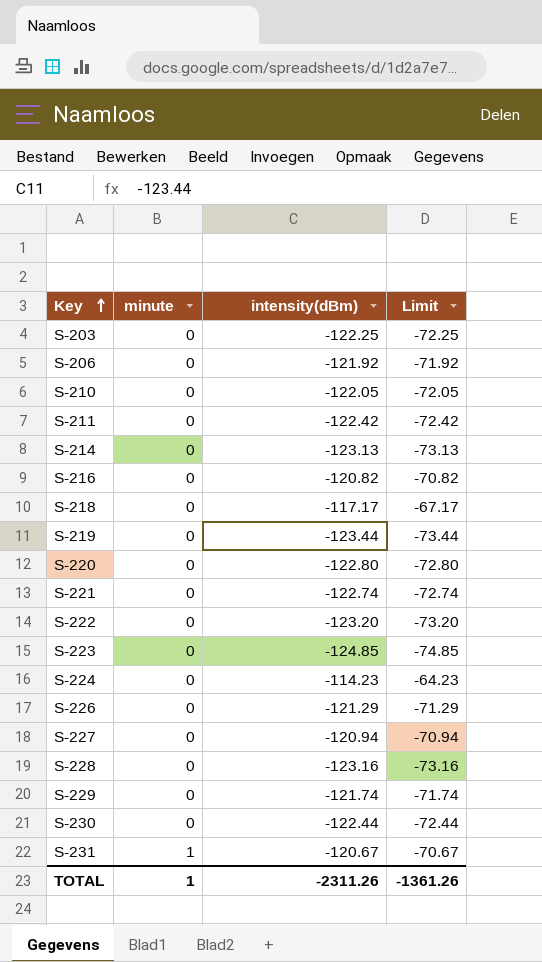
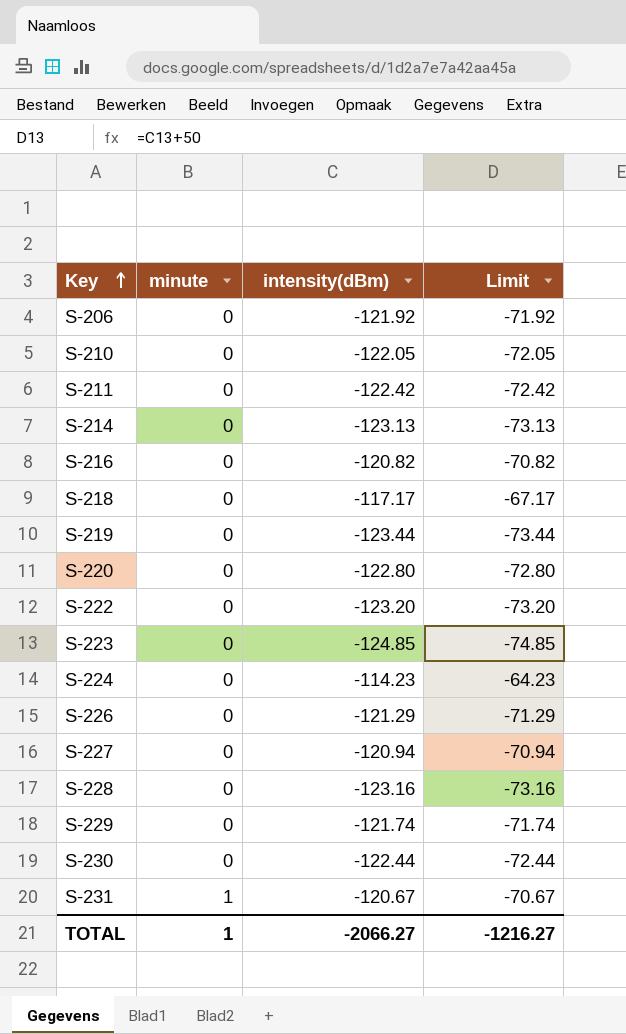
row S-203: 0 | -122.25 | -72.25 -> none
row S-221: 0 | -122.74 | -72.74 -> none
TOTAL | intensity(dBm): -2311.26 -> -2066.27
TOTAL | Limit: -1361.26 -> -1216.27

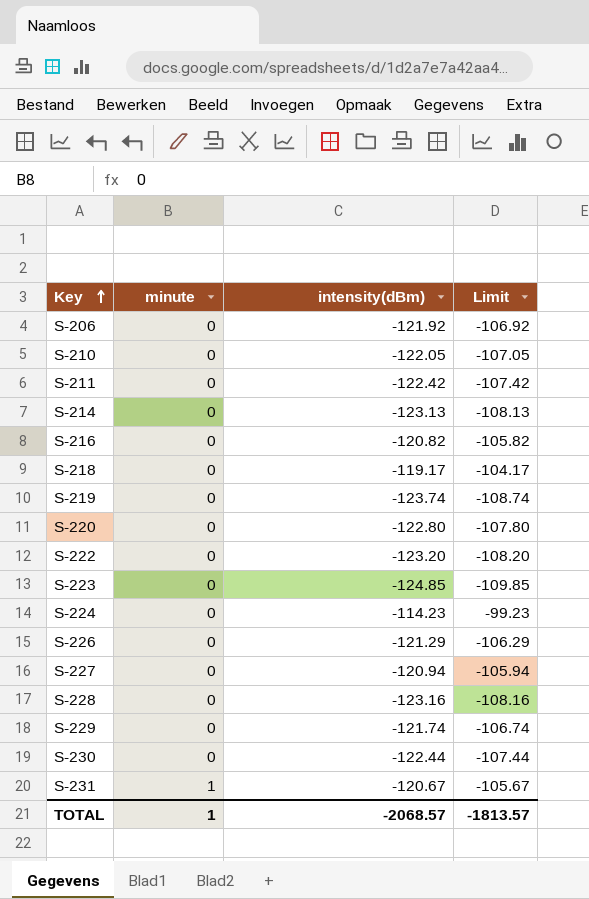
column Limit | formula: [intensity(dBm)] + 50 -> [intensity(dBm)] + 15
S-218 | intensity(dBm): -117.17 -> -119.17
S-219 | intensity(dBm): -123.44 -> -123.74
TOTAL | intensity(dBm): -2066.27 -> -2068.57
TOTAL | Limit: -1216.27 -> -1813.57

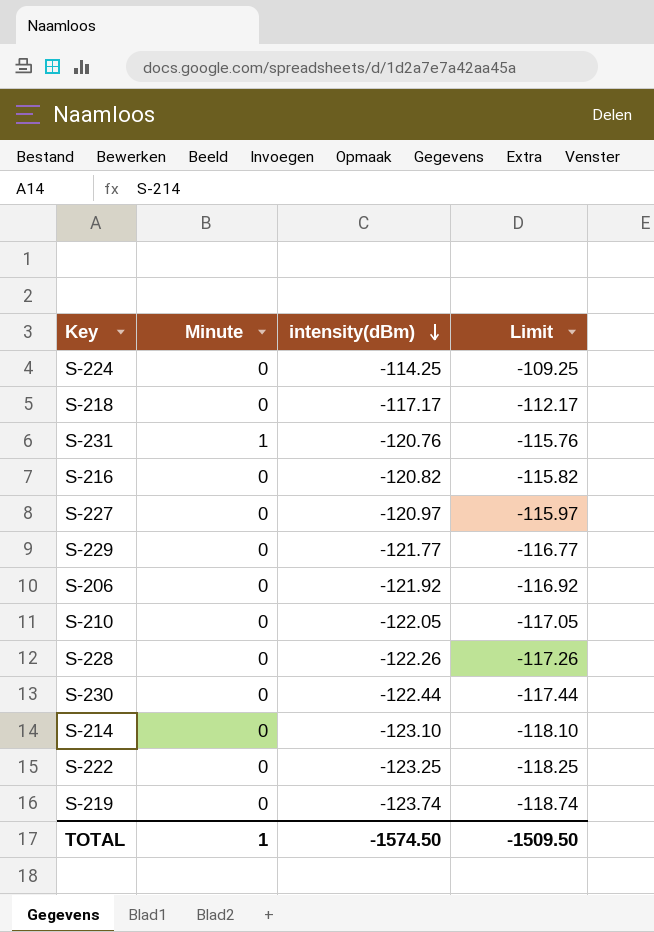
row order: Key ascending -> intensity(dBm) descending
column name: minute -> Minute
column Limit | formula: [intensity(dBm)] + 15 -> [intensity(dBm)] + 5
row S-211: 0 | -122.42 | -107.42 -> none
row S-220: 0 | -122.80 | -107.80 -> none
row S-223: 0 | -124.85 | -109.85 -> none
row S-226: 0 | -121.29 | -106.29 -> none
S-224 | intensity(dBm): -114.23 -> -114.25
S-218 | intensity(dBm): -119.17 -> -117.17
S-231 | intensity(dBm): -120.67 -> -120.76
S-227 | intensity(dBm): -120.94 -> -120.97
S-229 | intensity(dBm): -121.74 -> -121.77
S-228 | intensity(dBm): -123.16 -> -122.26
S-214 | intensity(dBm): -123.13 -> -123.10
S-222 | intensity(dBm): -123.20 -> -123.25
TOTAL | intensity(dBm): -2068.57 -> -1574.50
TOTAL | Limit: -1813.57 -> -1509.50

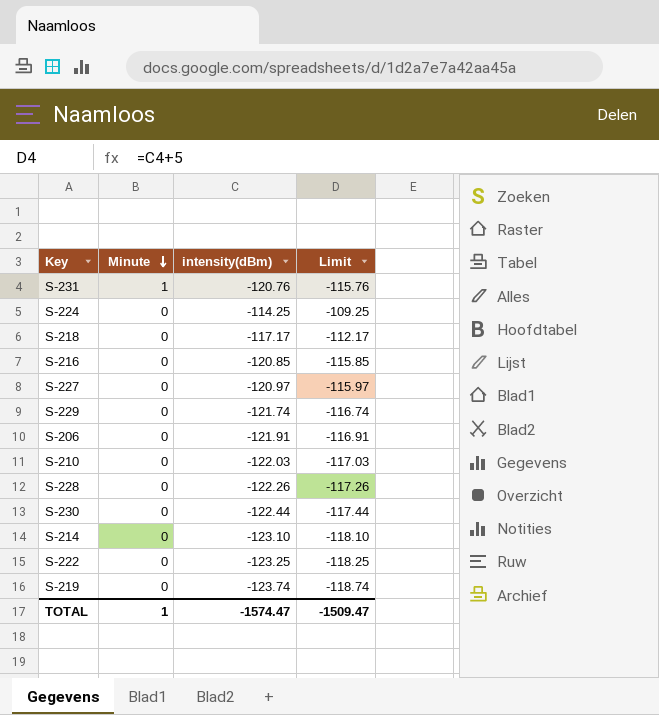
row order: intensity(dBm) descending -> Minute descending
S-216 | intensity(dBm): -120.82 -> -120.85
S-216 | Limit: -115.82 -> -115.85
S-229 | intensity(dBm): -121.77 -> -121.74
S-229 | Limit: -116.77 -> -116.74
S-206 | intensity(dBm): -121.92 -> -121.91
S-206 | Limit: -116.92 -> -116.91
S-210 | intensity(dBm): -122.05 -> -122.03
S-210 | Limit: -117.05 -> -117.03
TOTAL | intensity(dBm): -1574.50 -> -1574.47
TOTAL | Limit: -1509.50 -> -1509.47

